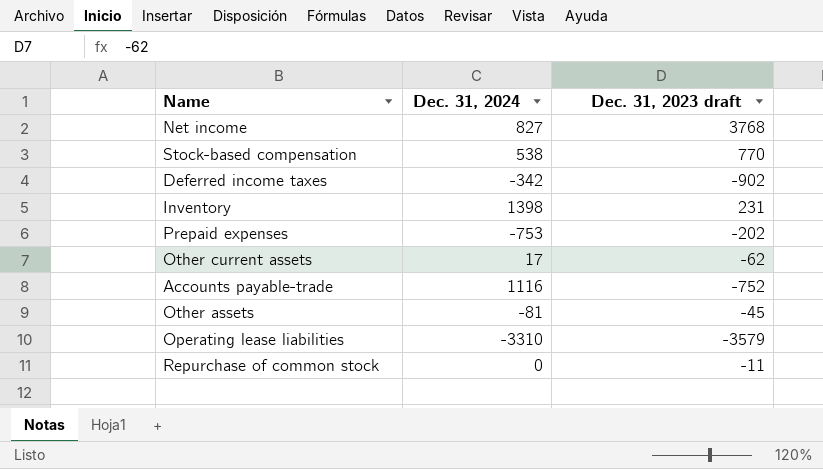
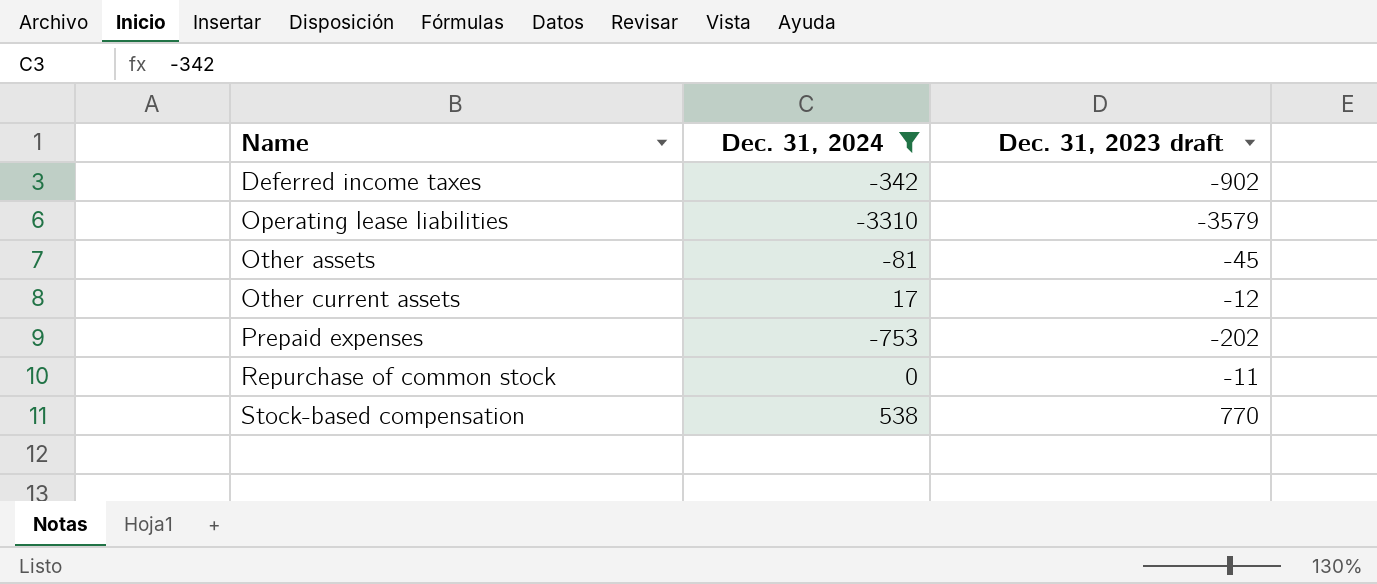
filter: none -> Dec. 31, 2024 <= 538
row order: none -> Name ascending
Other current assets | Dec. 31, 2023 draft: -62 -> -12

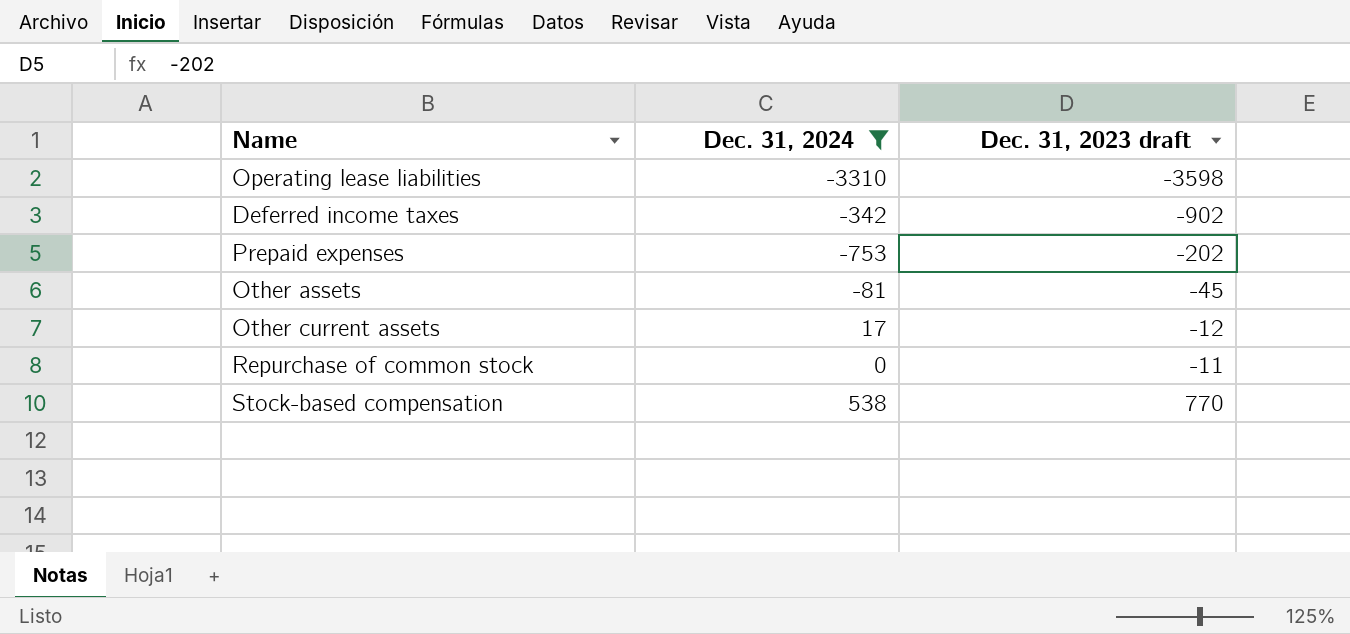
row order: Name ascending -> Dec. 31, 2023 draft ascending
Operating lease liabilities | Dec. 31, 2023 draft: -3579 -> -3598

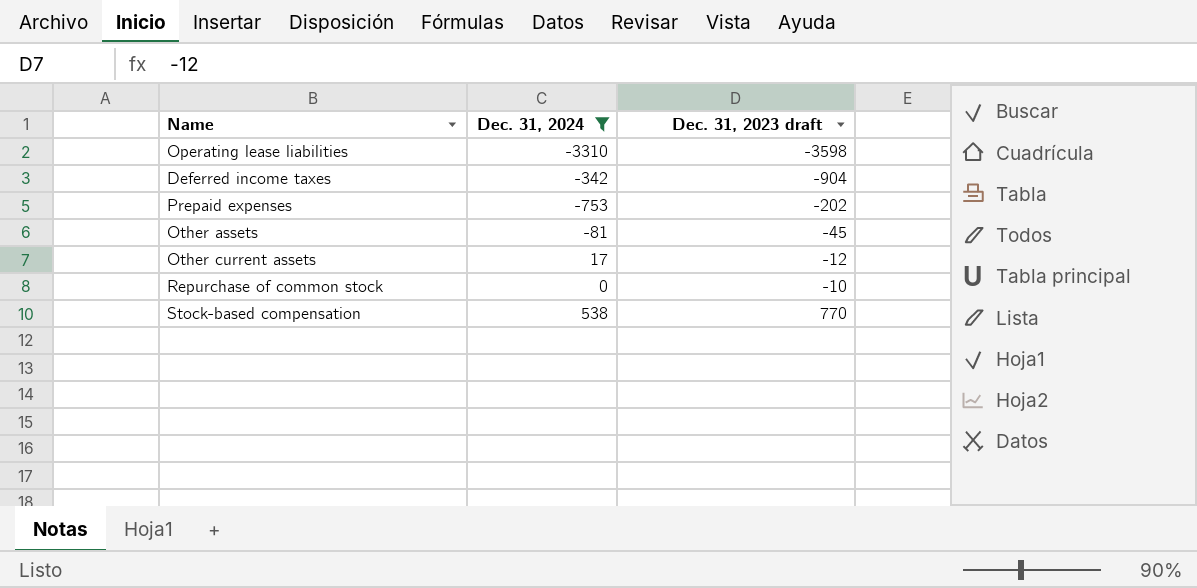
Deferred income taxes | Dec. 31, 2023 draft: -902 -> -904
Repurchase of common stock | Dec. 31, 2023 draft: -11 -> -10

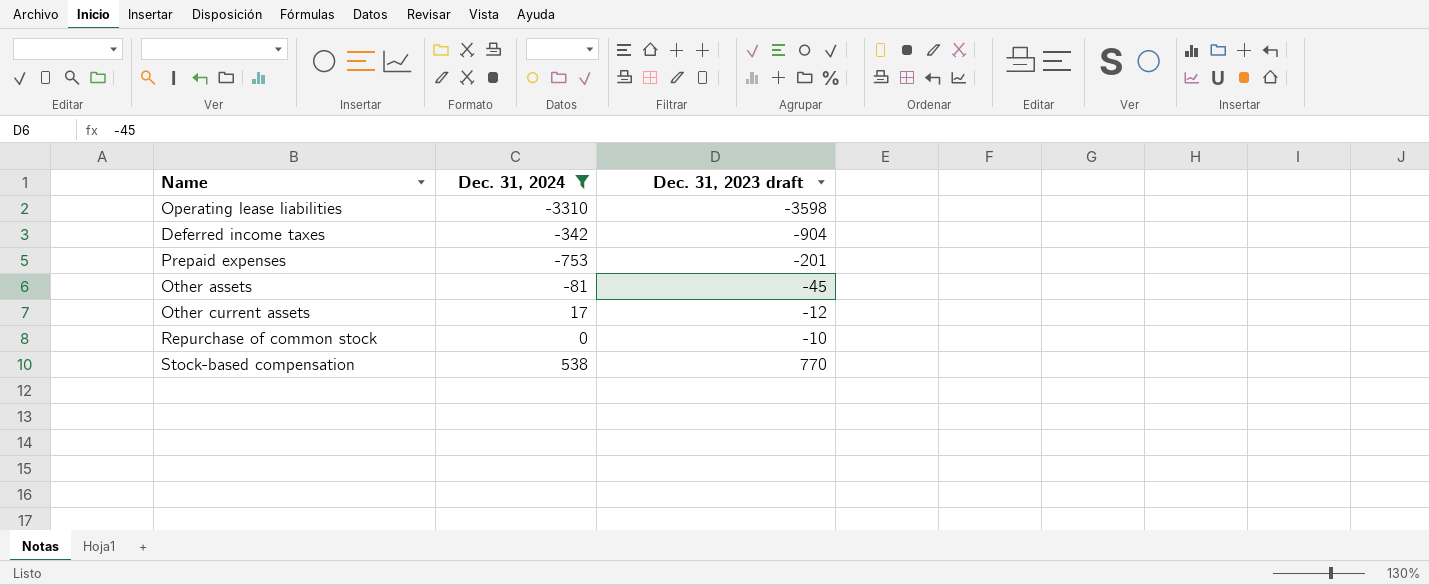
Prepaid expenses | Dec. 31, 2023 draft: -202 -> -201

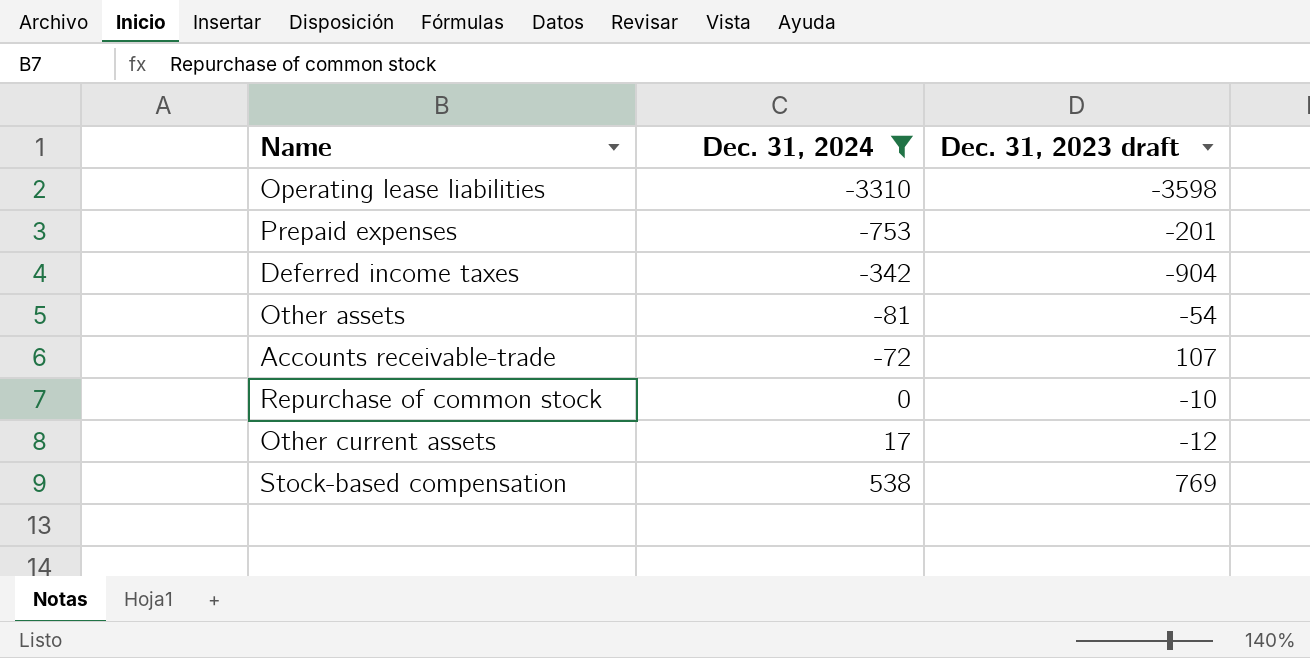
row order: Dec. 31, 2023 draft ascending -> Dec. 31, 2024 ascending
Other assets | Dec. 31, 2023 draft: -45 -> -54
row Accounts receivable-trade: none -> -72 | 107
Stock-based compensation | Dec. 31, 2023 draft: 770 -> 769

